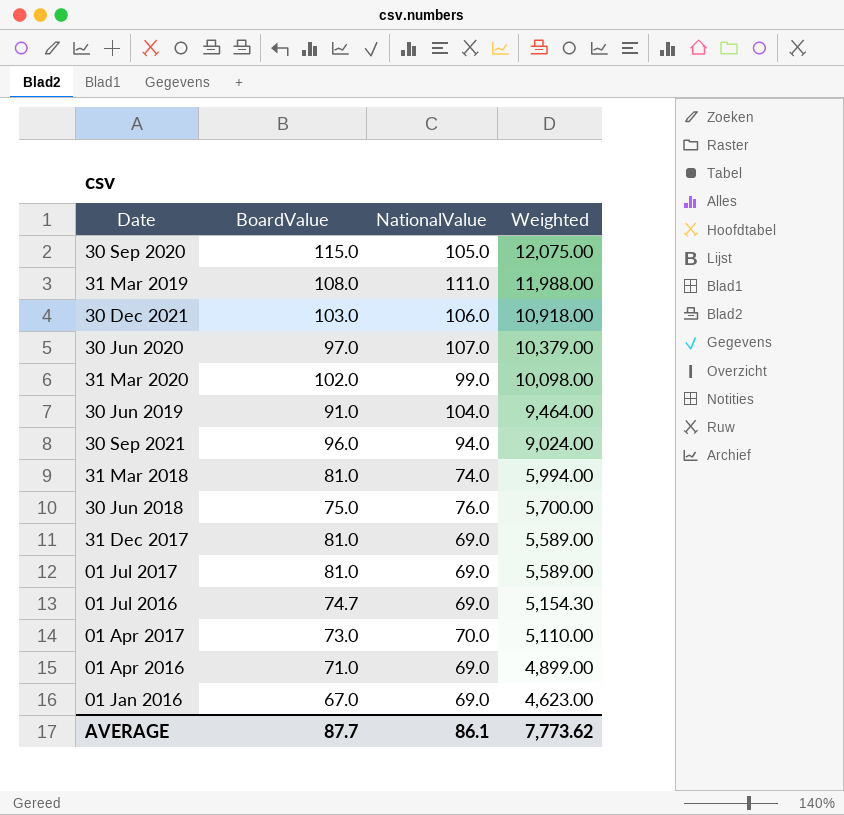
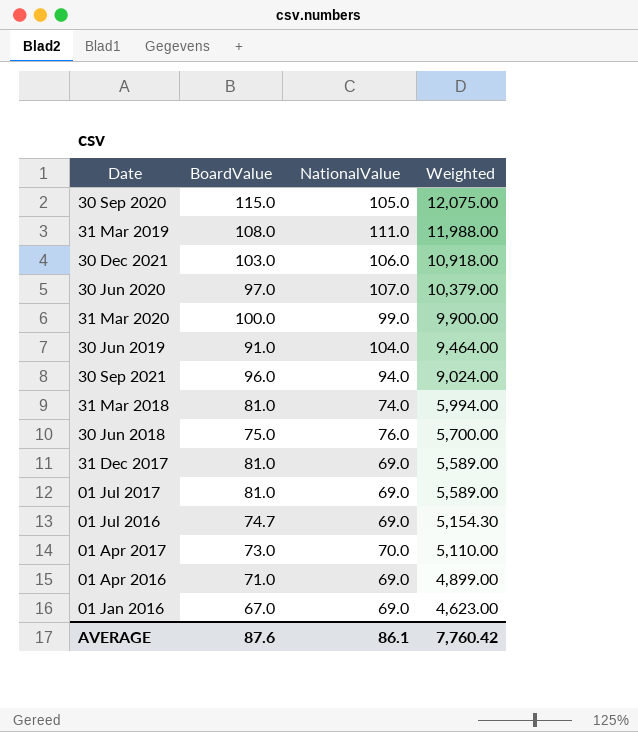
31 Mar 2020 | BoardValue: 102.0 -> 100.0
31 Mar 2020 | Weighted: 10,098.00 -> 9,900.00
AVERAGE | BoardValue: 87.7 -> 87.6
AVERAGE | Weighted: 7,773.62 -> 7,760.42

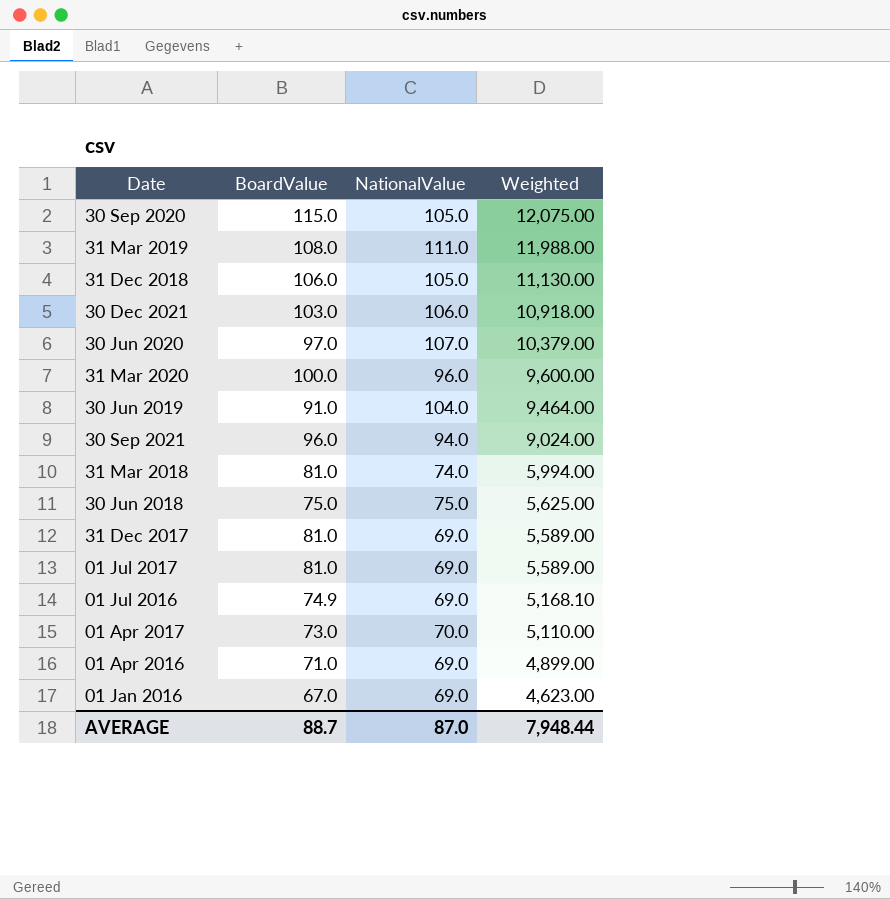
row 31 Dec 2018: none -> 106.0 | 105.0 | 11,130.00
31 Mar 2020 | NationalValue: 99.0 -> 96.0
31 Mar 2020 | Weighted: 9,900.00 -> 9,600.00
30 Jun 2018 | NationalValue: 76.0 -> 75.0
30 Jun 2018 | Weighted: 5,700.00 -> 5,625.00
01 Jul 2016 | BoardValue: 74.7 -> 74.9
01 Jul 2016 | Weighted: 5,154.30 -> 5,168.10
AVERAGE | BoardValue: 87.6 -> 88.7
AVERAGE | NationalValue: 86.1 -> 87.0
AVERAGE | Weighted: 7,760.42 -> 7,948.44

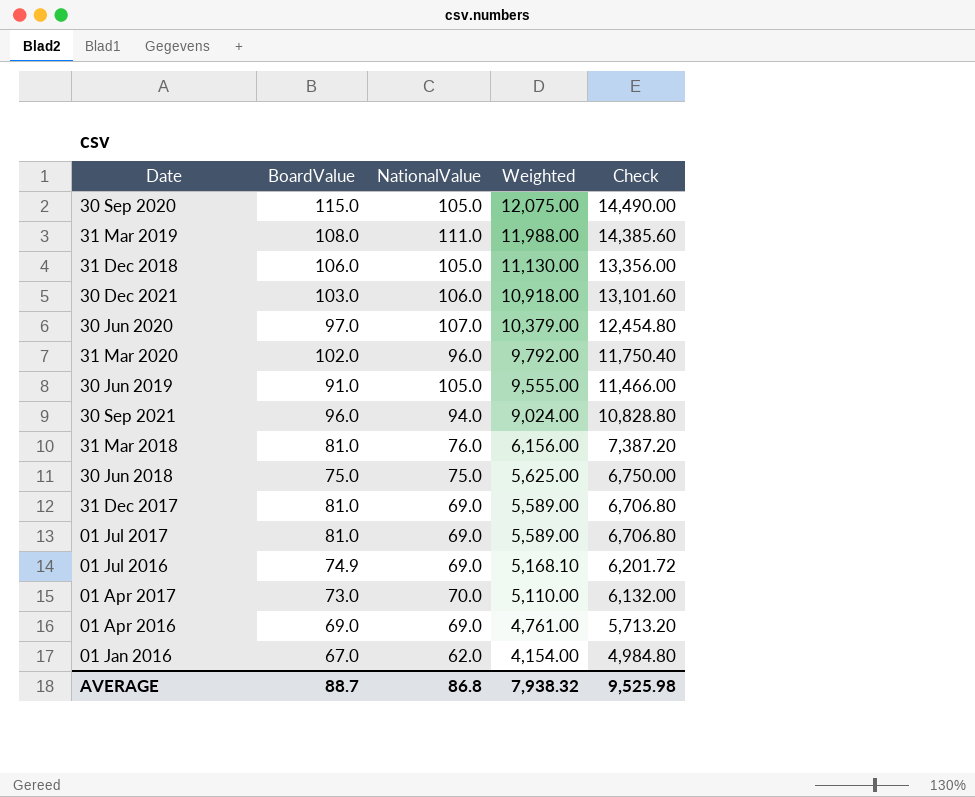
column Check | formula: none -> [Weighted] * 1.2
31 Mar 2020 | BoardValue: 100.0 -> 102.0
31 Mar 2020 | Weighted: 9,600.00 -> 9,792.00
30 Jun 2019 | NationalValue: 104.0 -> 105.0
30 Jun 2019 | Weighted: 9,464.00 -> 9,555.00
31 Mar 2018 | NationalValue: 74.0 -> 76.0
31 Mar 2018 | Weighted: 5,994.00 -> 6,156.00
01 Apr 2016 | BoardValue: 71.0 -> 69.0
01 Apr 2016 | Weighted: 4,899.00 -> 4,761.00
01 Jan 2016 | NationalValue: 69.0 -> 62.0
01 Jan 2016 | Weighted: 4,623.00 -> 4,154.00
AVERAGE | NationalValue: 87.0 -> 86.8
AVERAGE | Weighted: 7,948.44 -> 7,938.32

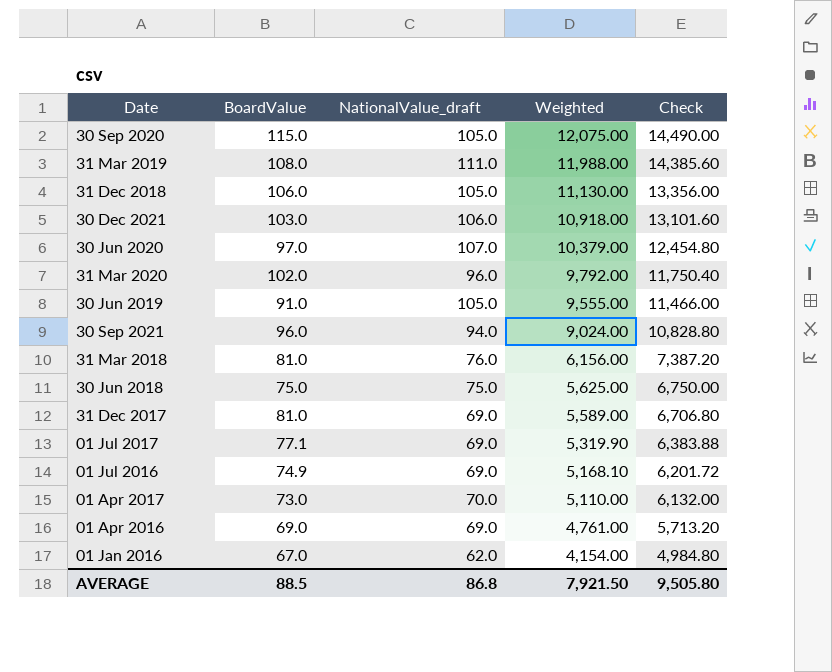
column name: NationalValue -> NationalValue_draft
01 Jul 2017 | BoardValue: 81.0 -> 77.1
01 Jul 2017 | Weighted: 5,589.00 -> 5,319.90
01 Jul 2017 | Check: 6,706.80 -> 6,383.88
AVERAGE | BoardValue: 88.7 -> 88.5
AVERAGE | Weighted: 7,938.32 -> 7,921.50
AVERAGE | Check: 9,525.98 -> 9,505.80

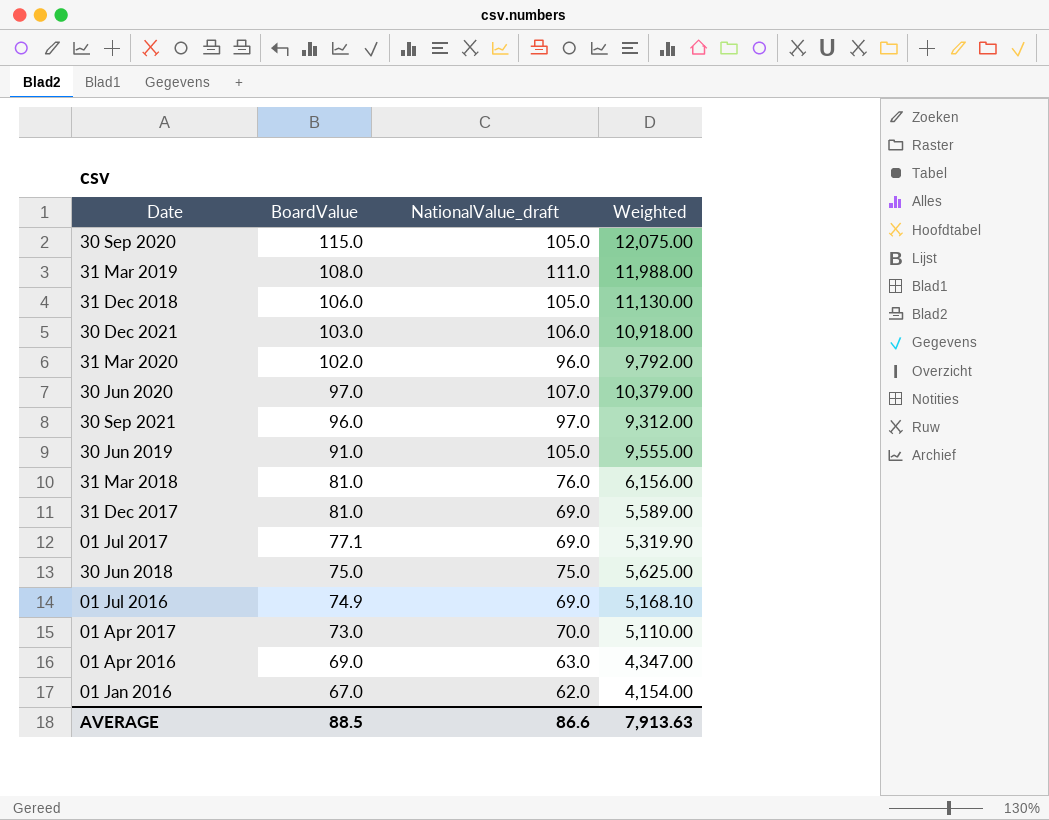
row order: Weighted descending -> BoardValue descending
column Check | formula: [Weighted] * 1.2 -> none
30 Sep 2021 | NationalValue_draft: 94.0 -> 97.0
30 Sep 2021 | Weighted: 9,024.00 -> 9,312.00
01 Apr 2016 | NationalValue_draft: 69.0 -> 63.0
01 Apr 2016 | Weighted: 4,761.00 -> 4,347.00
AVERAGE | NationalValue_draft: 86.8 -> 86.6
AVERAGE | Weighted: 7,921.50 -> 7,913.63

